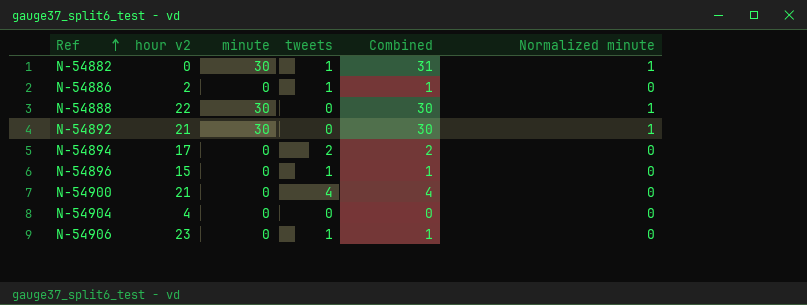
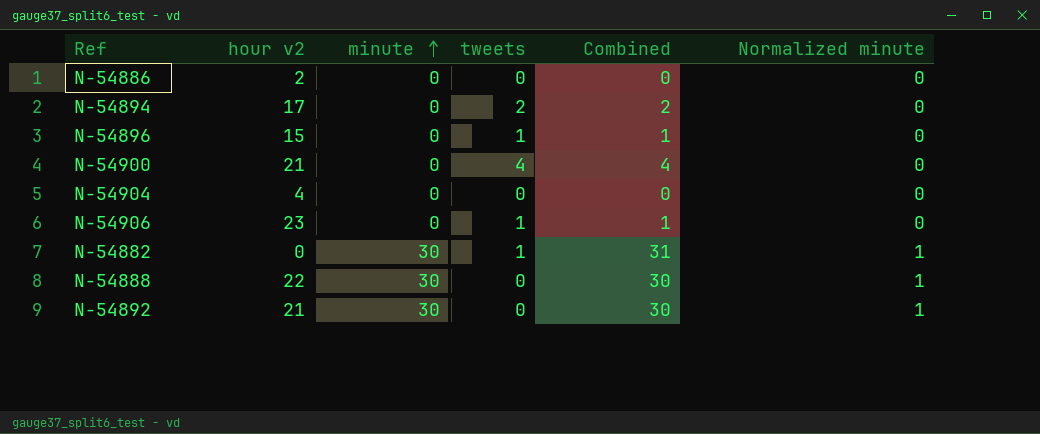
row order: Ref ascending -> minute ascending
N-54886 | tweets: 1 -> 0
N-54886 | Combined: 1 -> 0

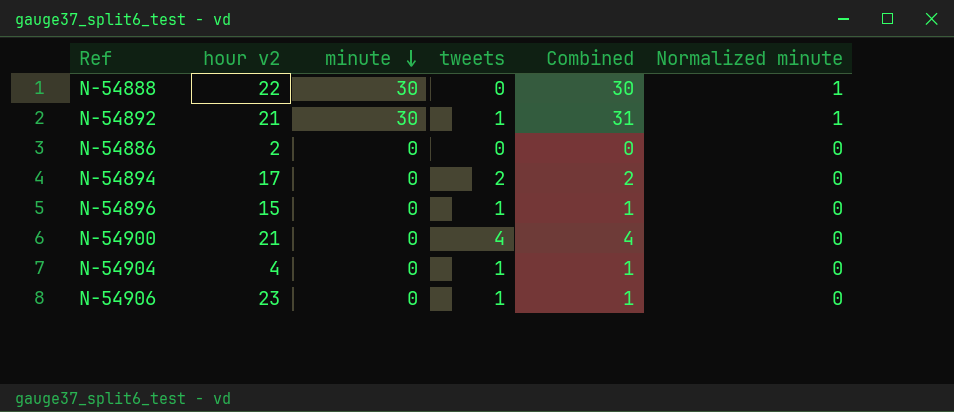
row order: minute ascending -> minute descending
row N-54882: 0 | 30 | 1 | 31 | 1 -> none
N-54892 | tweets: 0 -> 1
N-54892 | Combined: 30 -> 31
N-54904 | tweets: 0 -> 1
N-54904 | Combined: 0 -> 1

